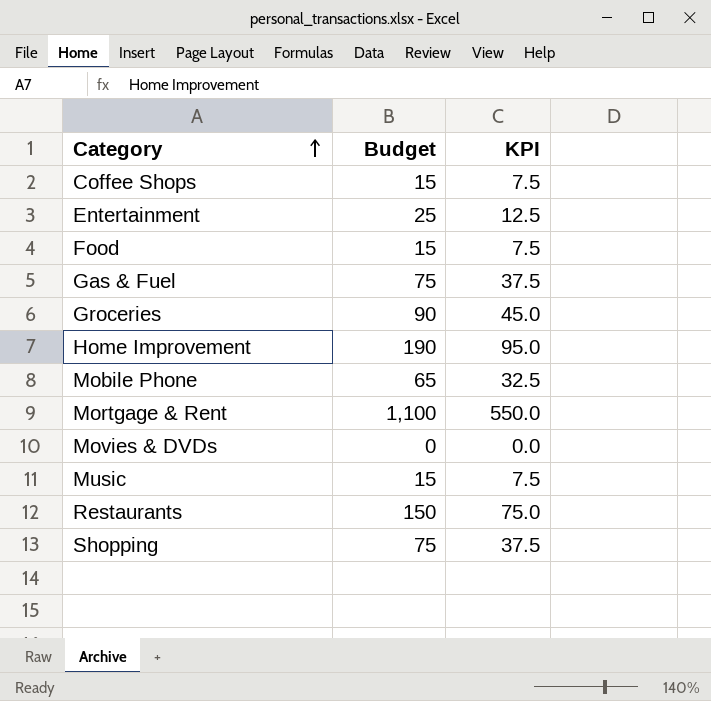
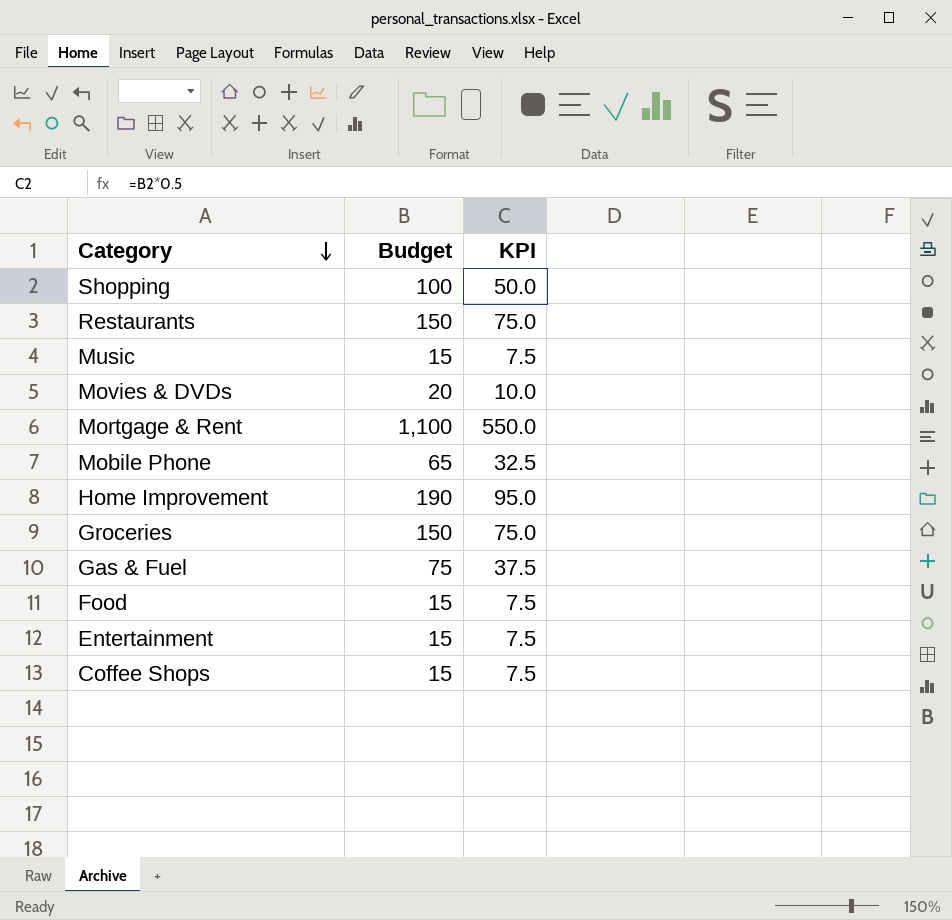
row order: Category ascending -> Category descending
Shopping | Budget: 75 -> 100
Shopping | KPI: 37.5 -> 50.0
Movies & DVDs | Budget: 0 -> 20
Movies & DVDs | KPI: 0.0 -> 10.0
Groceries | Budget: 90 -> 150
Groceries | KPI: 45.0 -> 75.0
Entertainment | Budget: 25 -> 15
Entertainment | KPI: 12.5 -> 7.5

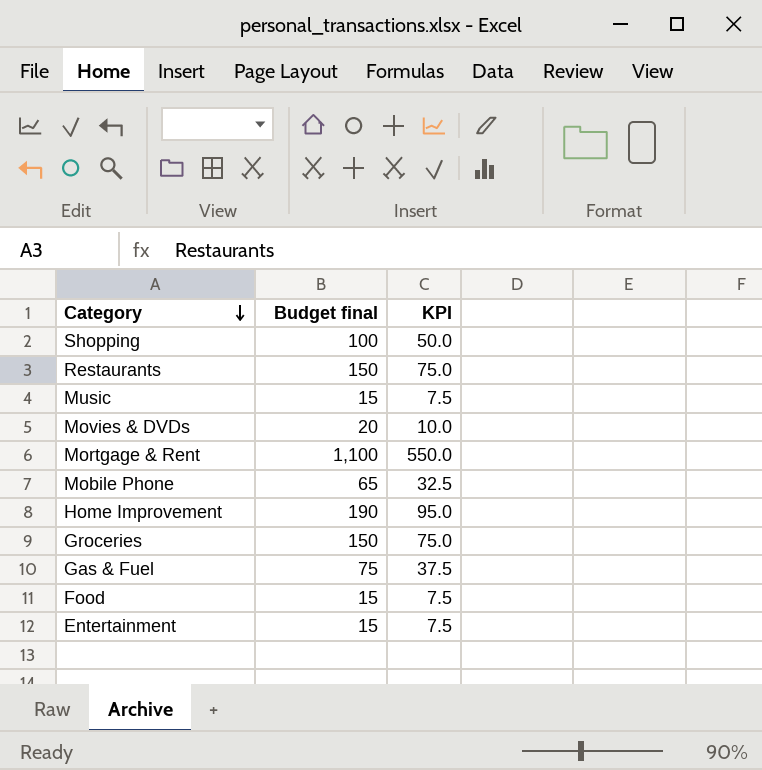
column name: Budget -> Budget final
row Coffee Shops: 15 | 7.5 -> none

